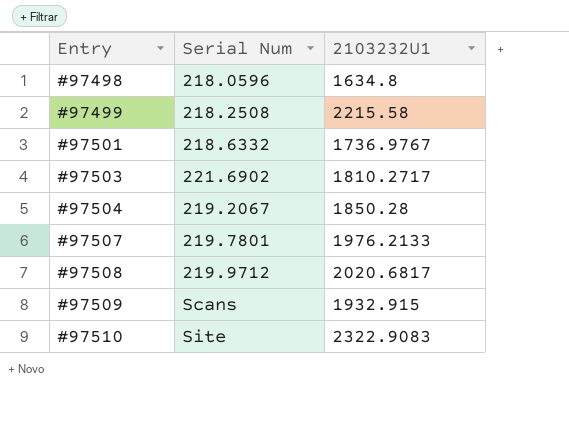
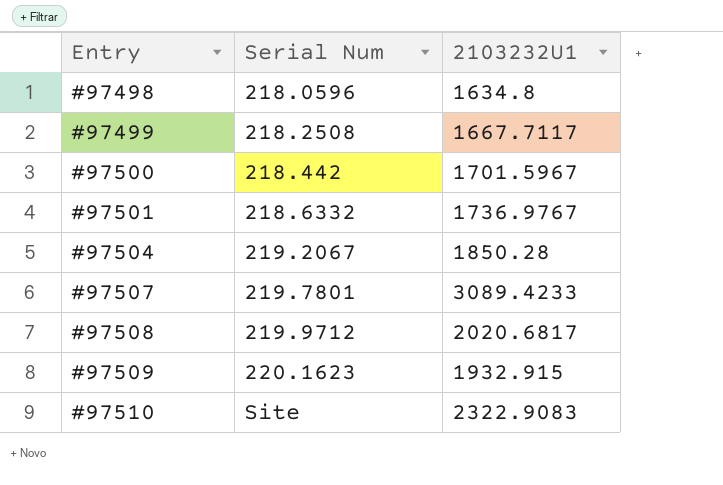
row #97503: 221.6902 | 1810.2717 -> none
#97499 | 2103232U1: 2215.58 -> 1667.7117
row #97500: none -> 218.442 | 1701.5967
#97507 | 2103232U1: 1976.2133 -> 3089.4233
#97509 | Serial Num: Scans -> 220.1623

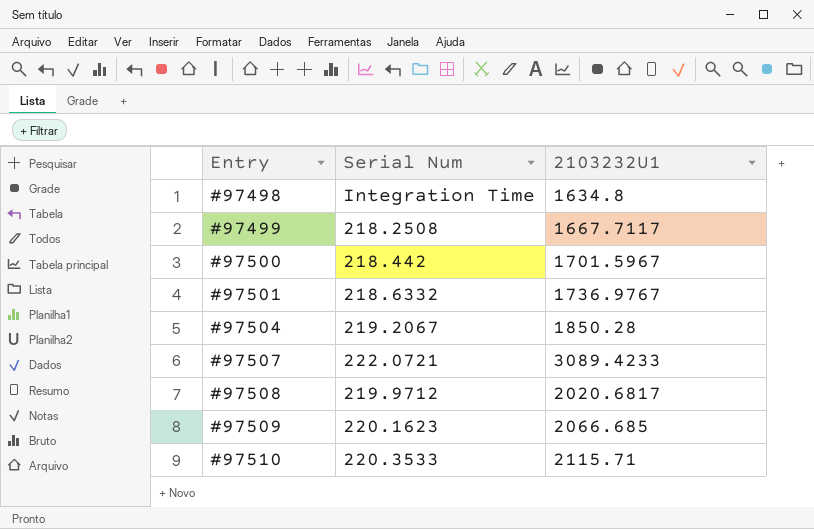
#97498 | Serial Num: 218.0596 -> Integration Time
#97507 | Serial Num: 219.7801 -> 222.0721
#97509 | 2103232U1: 1932.915 -> 2066.685
#97510 | Serial Num: Site -> 220.3533
#97510 | 2103232U1: 2322.9083 -> 2115.71

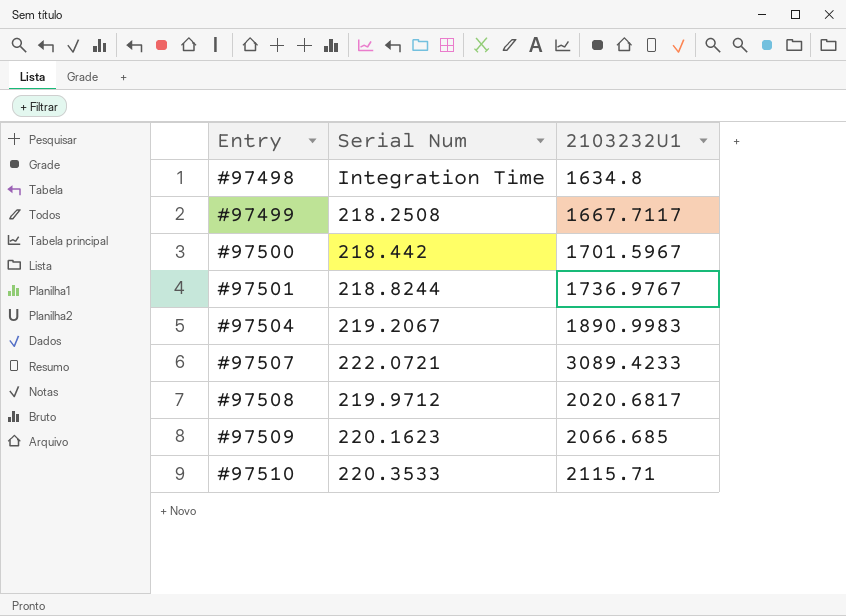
#97501 | Serial Num: 218.6332 -> 218.8244
#97504 | 2103232U1: 1850.28 -> 1890.9983

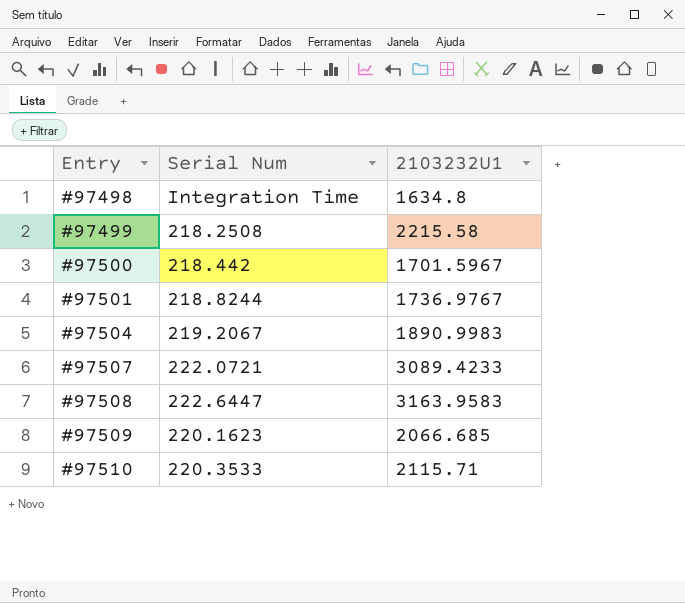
#97499 | 2103232U1: 1667.7117 -> 2215.58
#97508 | Serial Num: 219.9712 -> 222.6447
#97508 | 2103232U1: 2020.6817 -> 3163.9583

